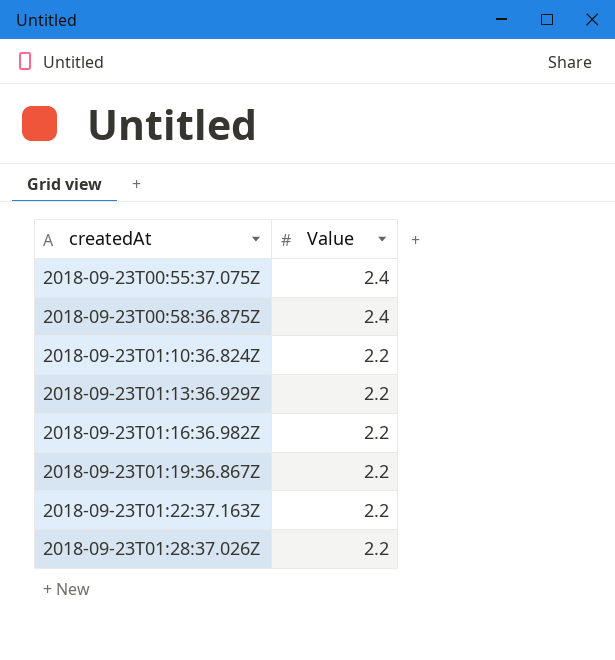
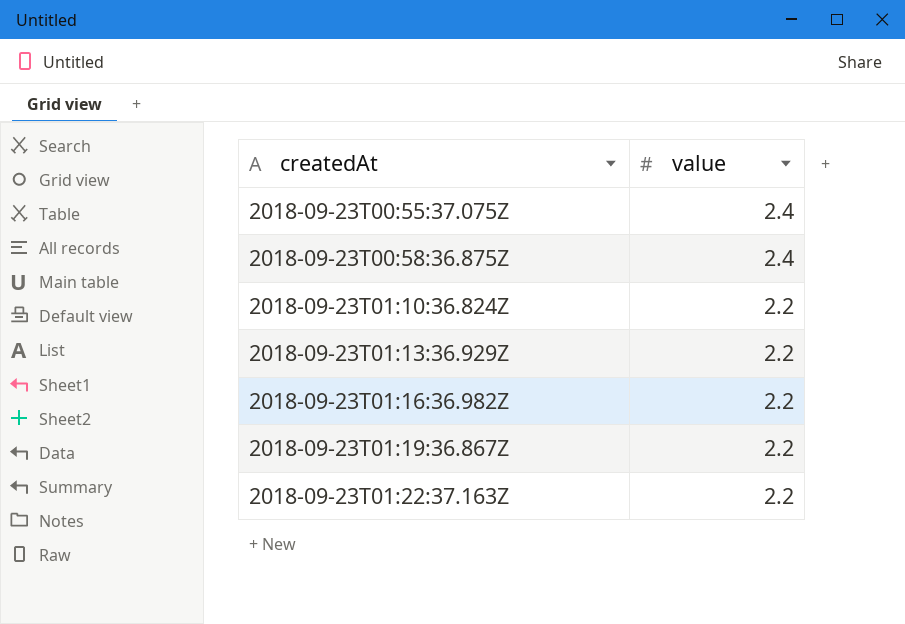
column name: Value -> value
row 2018-09-23T01:28:37.026Z: 2.2 -> none

